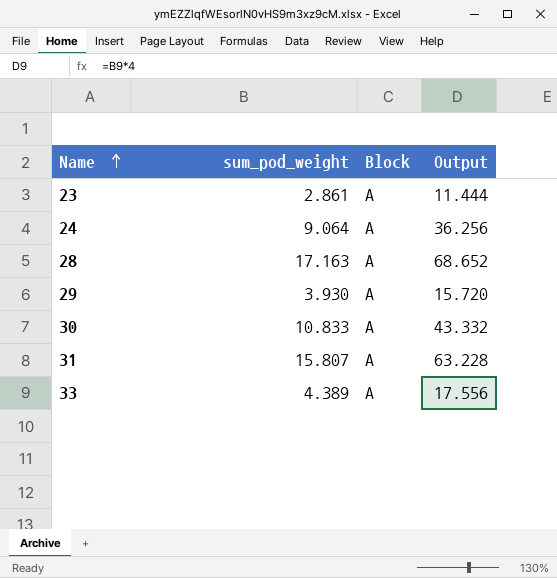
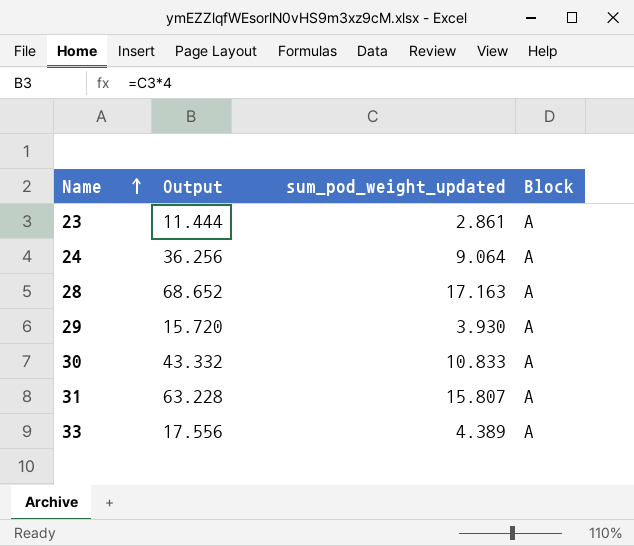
column Output | position: 4 -> 2
column name: sum_pod_weight -> sum_pod_weight_updated

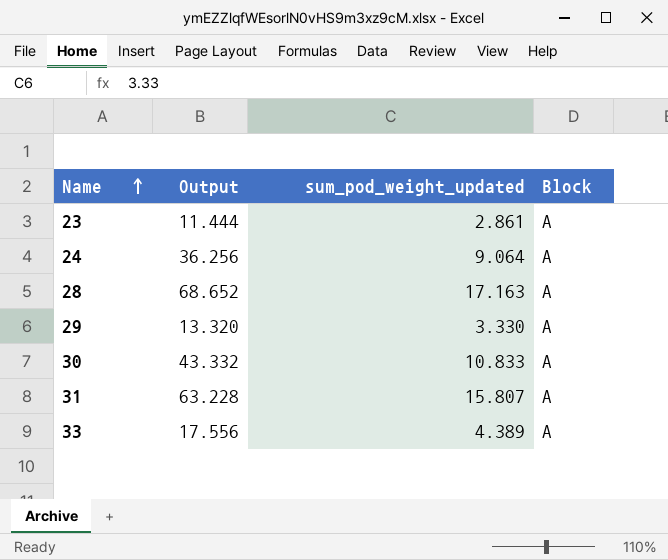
29 | Output: 15.720 -> 13.320
29 | sum_pod_weight_updated: 3.930 -> 3.330

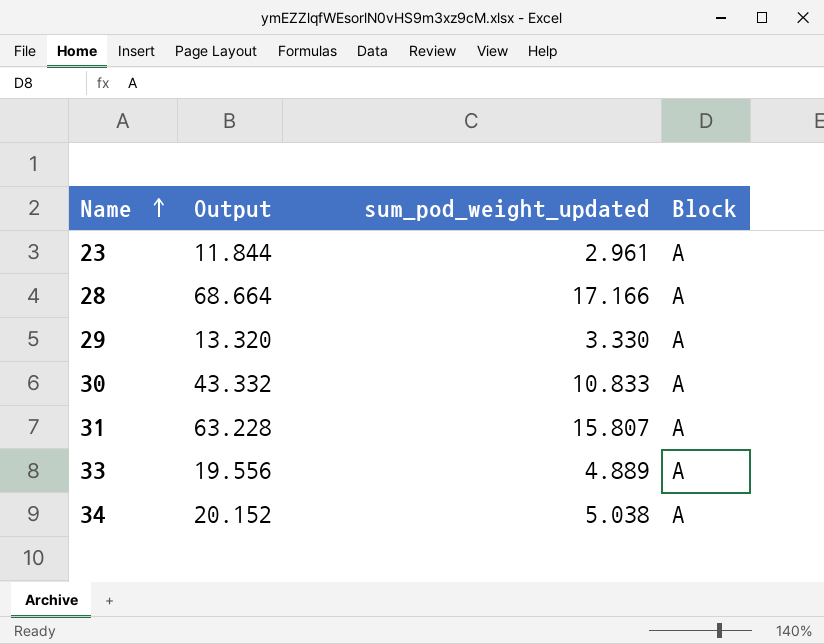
row 24: 36.256 | 9.064 | A -> none
23 | Output: 11.444 -> 11.844
23 | sum_pod_weight_updated: 2.861 -> 2.961
28 | Output: 68.652 -> 68.664
28 | sum_pod_weight_updated: 17.163 -> 17.166
33 | Output: 17.556 -> 19.556
33 | sum_pod_weight_updated: 4.389 -> 4.889
row 34: none -> 20.152 | 5.038 | A

